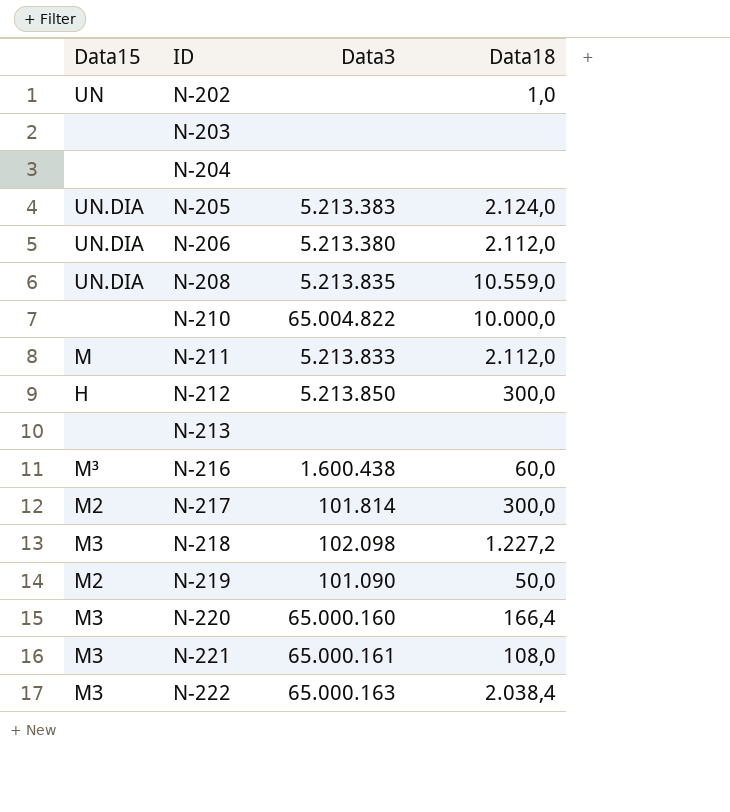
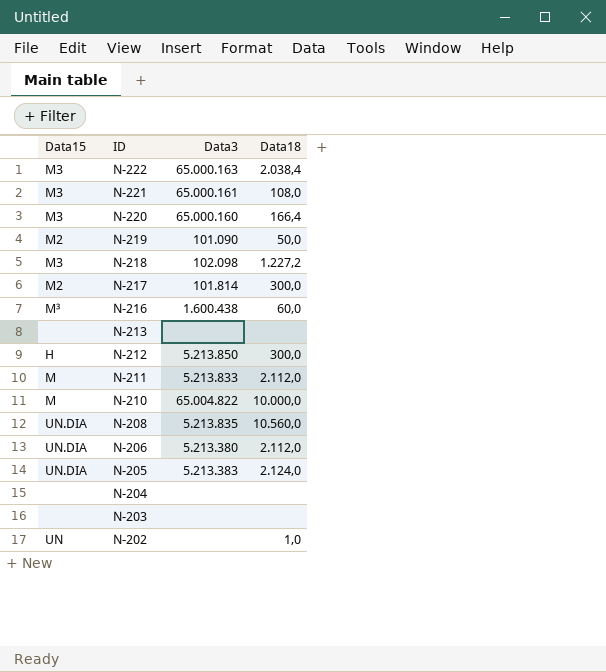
row order: ID ascending -> ID descending
N-210 | Data15: none -> M
N-208 | Data18: 10.559,0 -> 10.560,0

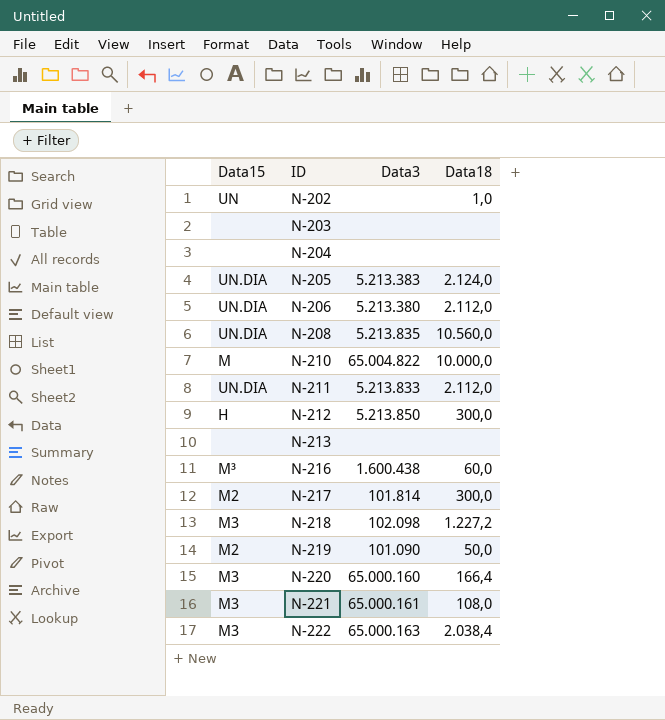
row order: ID descending -> ID ascending
N-211 | Data15: M -> UN.DIA

